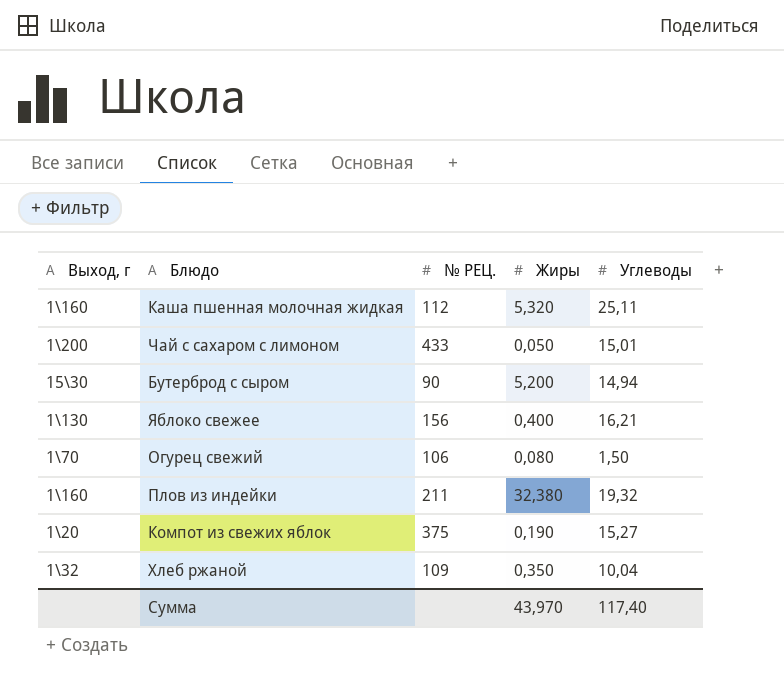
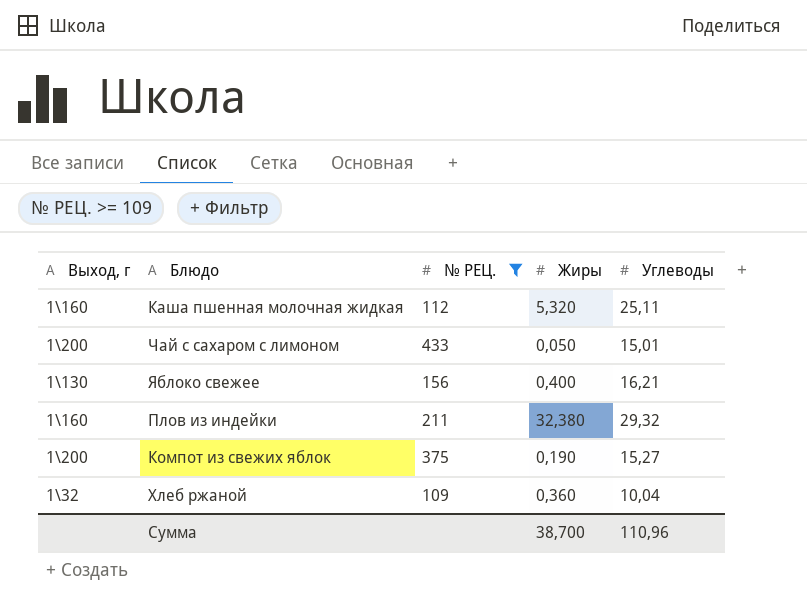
filter: none -> № РЕЦ. >= 109
Плов из индейки | Углеводы: 19,32 -> 29,32
Компот из свежих яблок | Выход, г: 1\20 -> 1\200
Хлеб ржаной | Жиры: 0,350 -> 0,360
Сумма | Жиры: 43,970 -> 38,700
Сумма | Углеводы: 117,40 -> 110,96

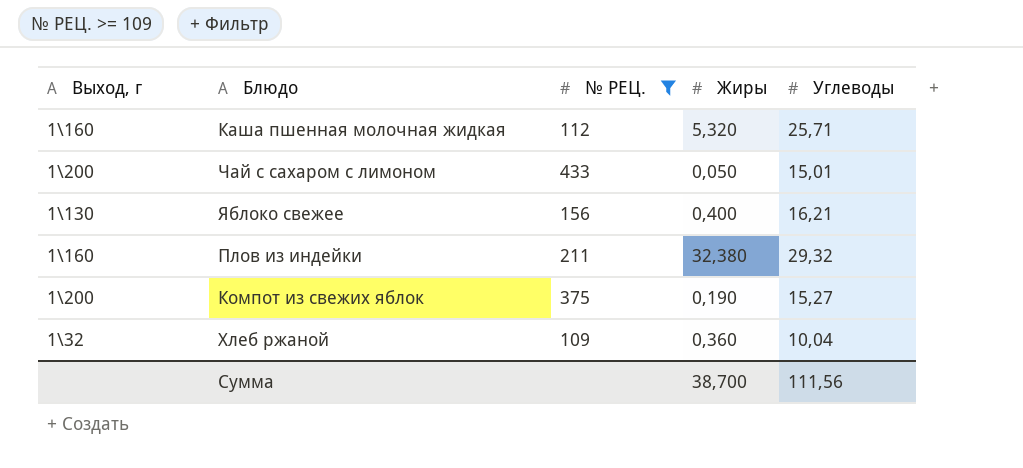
Каша пшенная молочная жидкая | Углеводы: 25,11 -> 25,71
Сумма | Углеводы: 110,96 -> 111,56

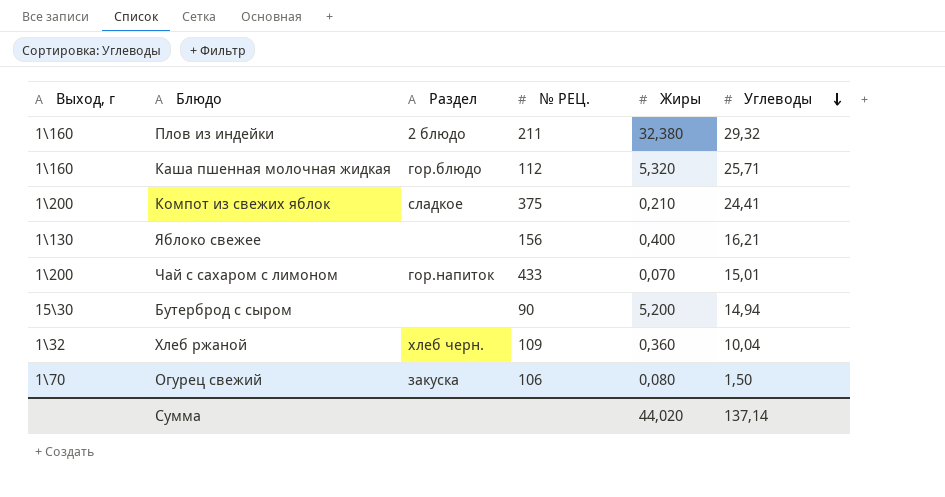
filter: № РЕЦ. >= 109 -> none
row order: none -> Углеводы descending
column Раздел | position: none -> 3
Компот из свежих яблок | Жиры: 0,190 -> 0,210
Компот из свежих яблок | Углеводы: 15,27 -> 24,41
Чай с сахаром с лимоном | Жиры: 0,050 -> 0,070
Сумма | Жиры: 38,700 -> 44,020
Сумма | Углеводы: 111,56 -> 137,14

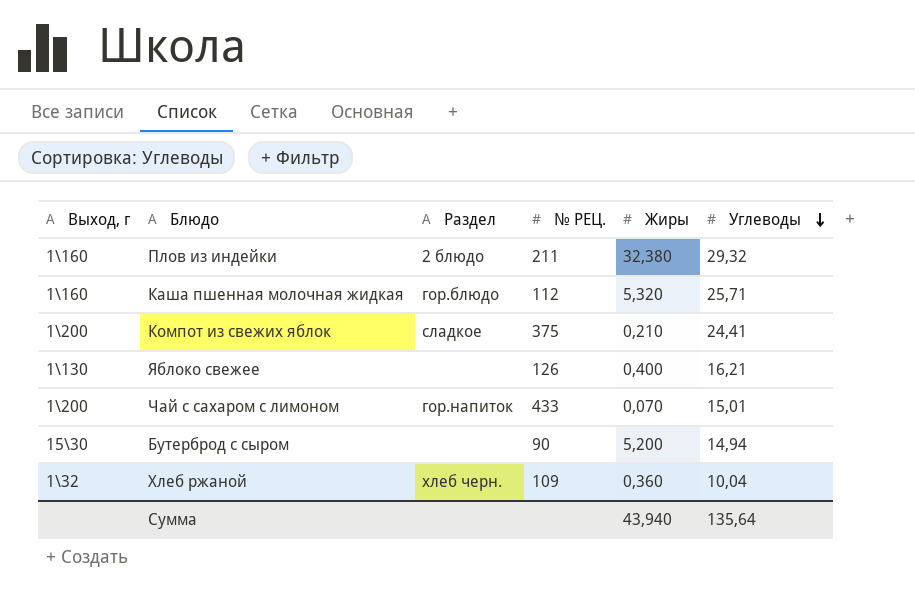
row Огурец свежий: 1\70 | закуска | 106 | 0,080 | 1,50 -> none
Яблоко свежее | № РЕЦ.: 156 -> 126
Сумма | Жиры: 44,020 -> 43,940
Сумма | Углеводы: 137,14 -> 135,64

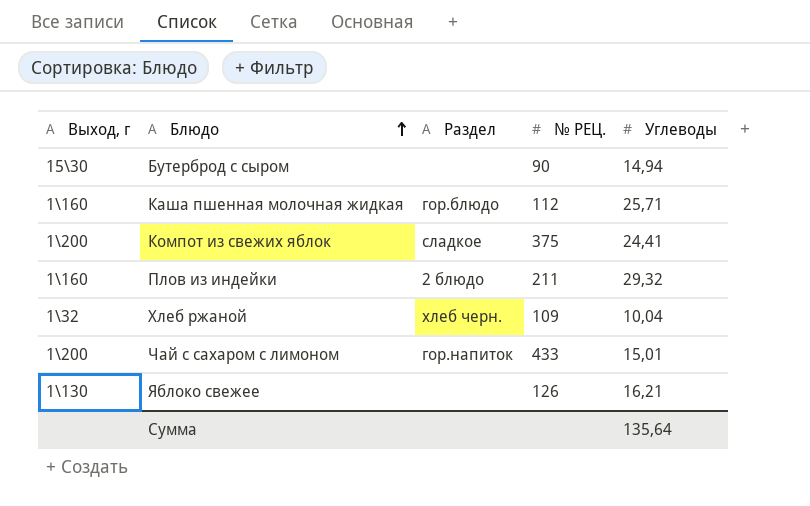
row order: Углеводы descending -> Блюдо ascending
column Жиры | position: 5 -> none

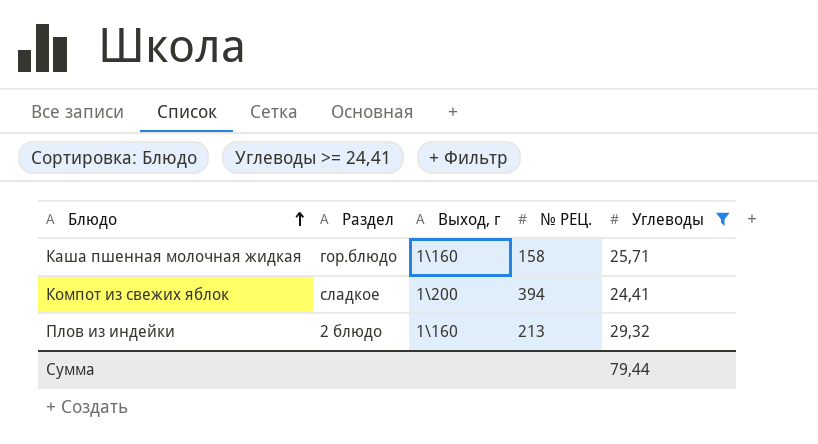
filter: none -> Углеводы >= 24,41
column Выход, г | position: 1 -> 3
Каша пшенная молочная жидкая | № РЕЦ.: 112 -> 158
Компот из свежих яблок | № РЕЦ.: 375 -> 394
Плов из индейки | № РЕЦ.: 211 -> 213
Сумма | Углеводы: 135,64 -> 79,44

